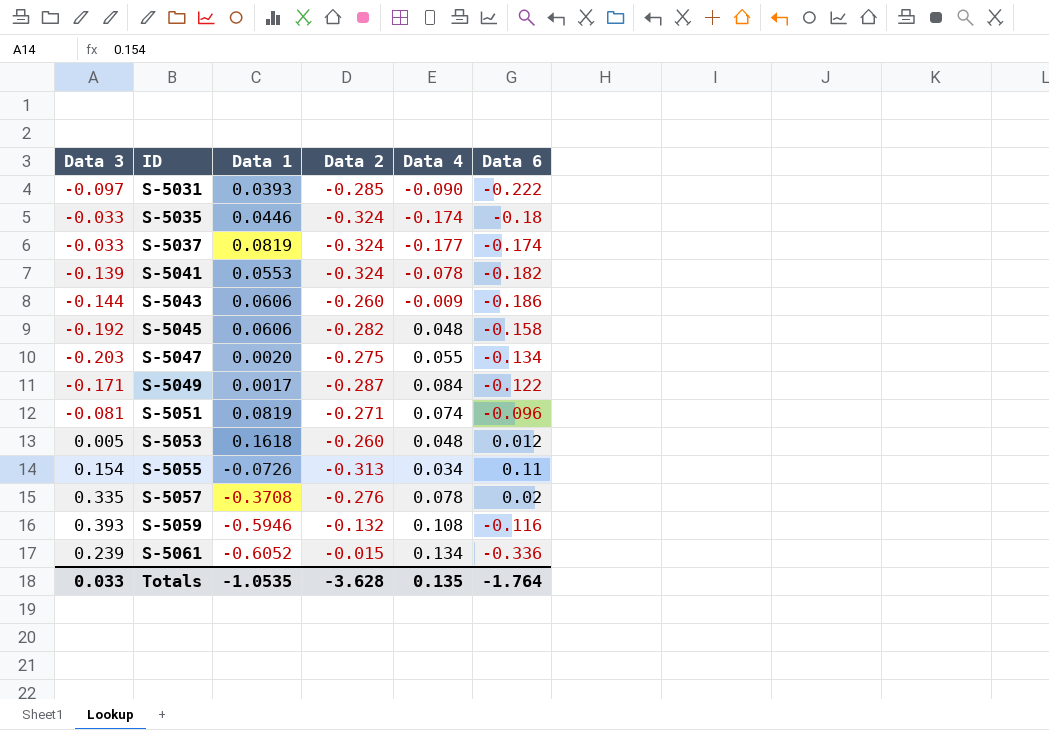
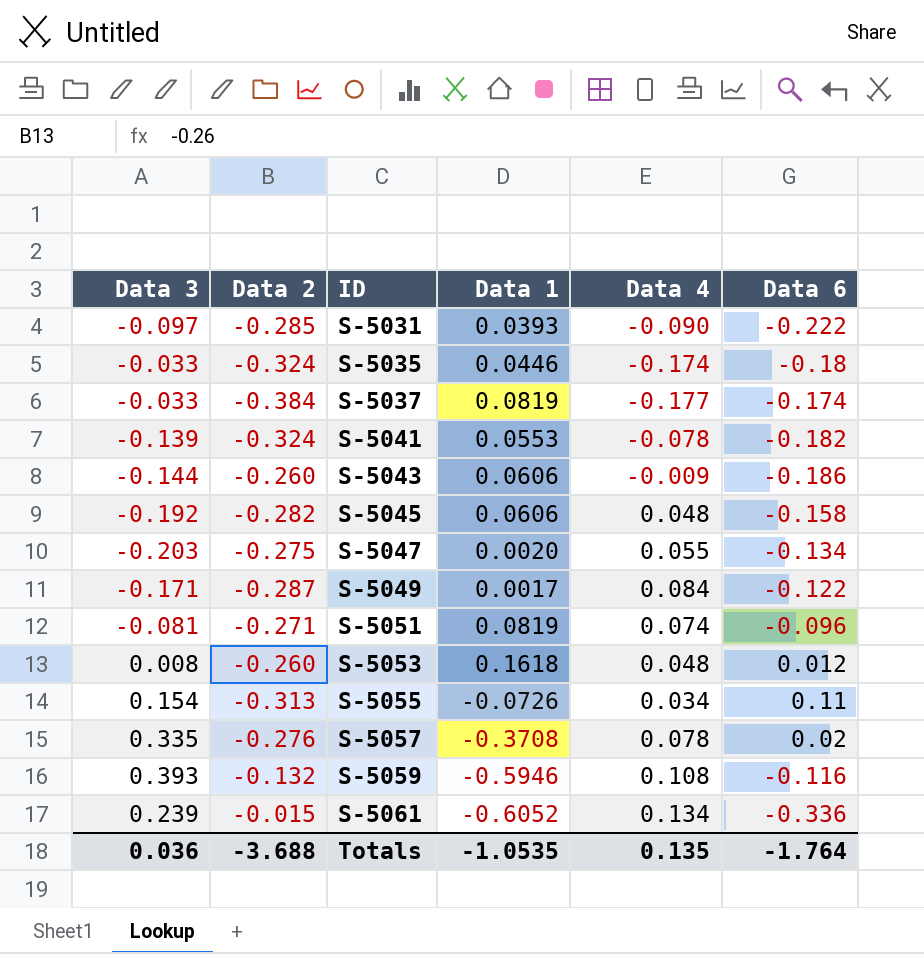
column Data 2 | position: 4 -> 2
S-5037 | Data 2: -0.324 -> -0.384
S-5053 | Data 3: 0.005 -> 0.008
Totals | Data 3: 0.033 -> 0.036
Totals | Data 2: -3.628 -> -3.688

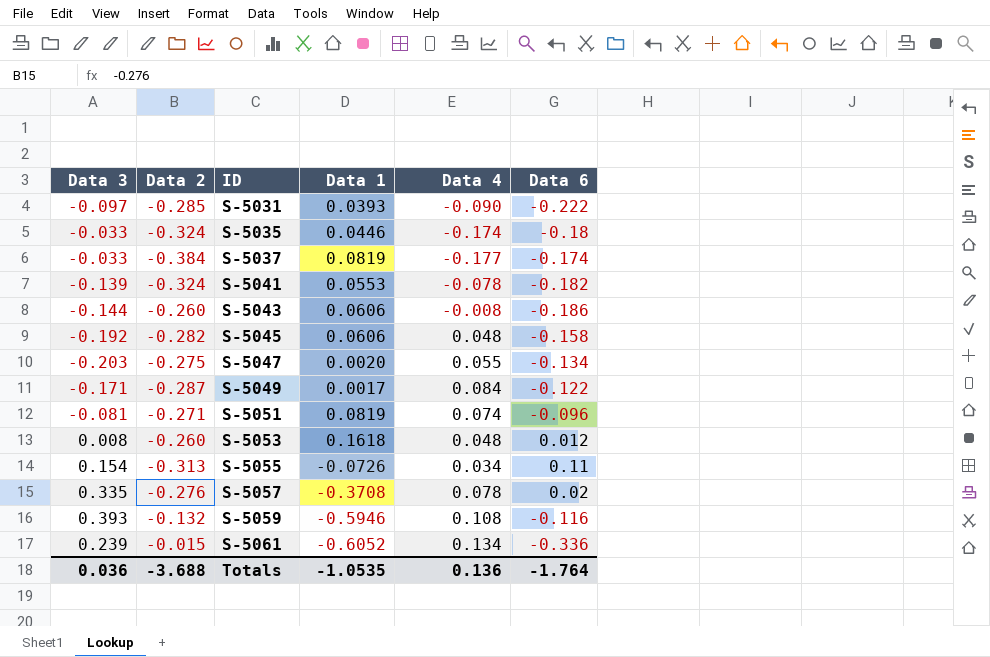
S-5043 | Data 4: -0.009 -> -0.008
Totals | Data 4: 0.135 -> 0.136

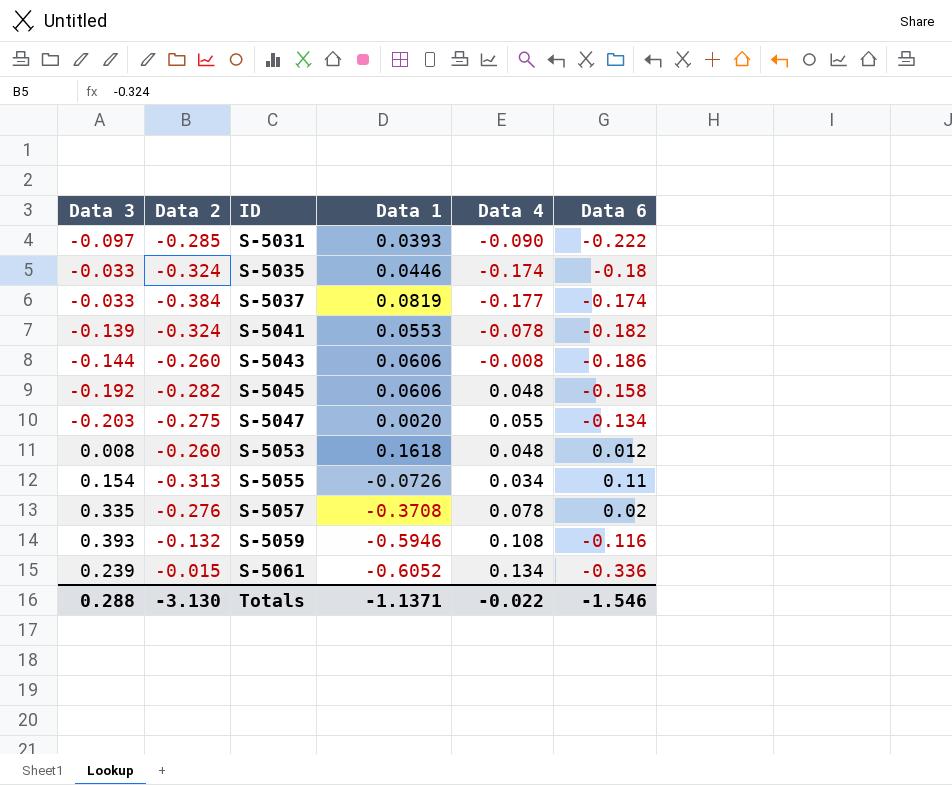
row S-5049: -0.171 | -0.287 | 0.0017 | 0.084 | -0.122 -> none
row S-5051: -0.081 | -0.271 | 0.0819 | 0.074 | -0.096 -> none
Totals | Data 3: 0.036 -> 0.288
Totals | Data 2: -3.688 -> -3.130
Totals | Data 1: -1.0535 -> -1.1371
Totals | Data 4: 0.136 -> -0.022
Totals | Data 6: -1.764 -> -1.546

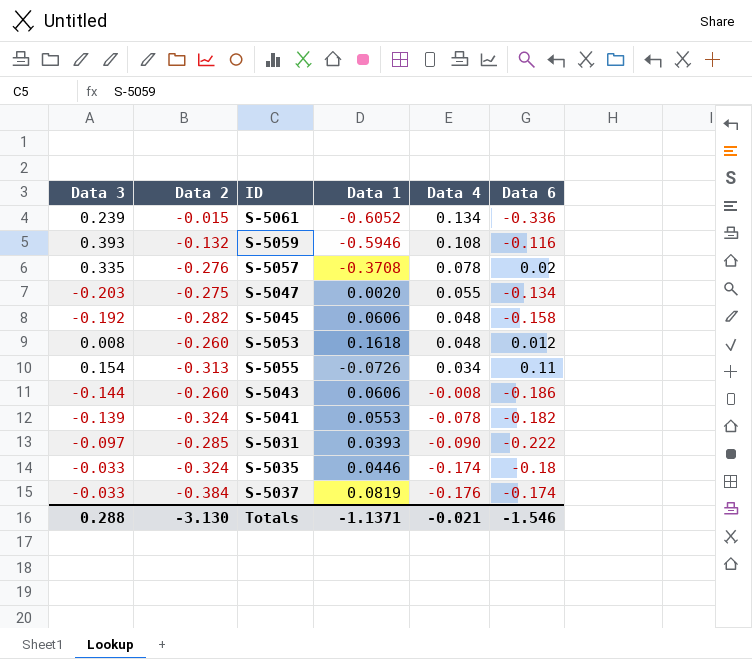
row order: ID ascending -> Data 4 descending
S-5037 | Data 4: -0.177 -> -0.176
Totals | Data 4: -0.022 -> -0.021

